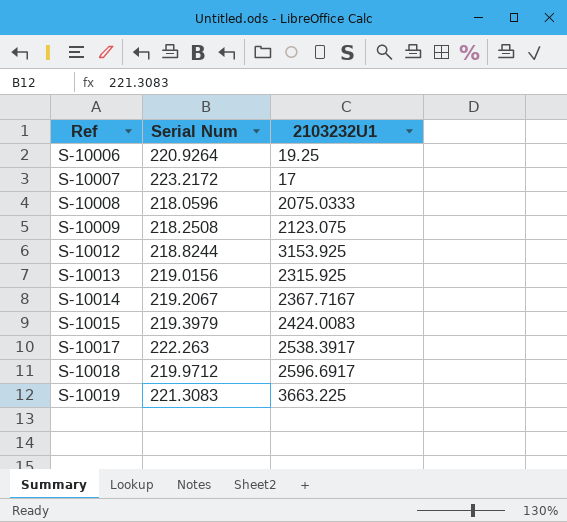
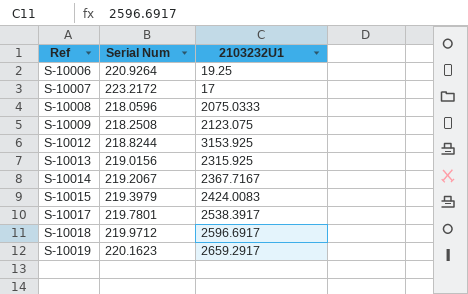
S-10017 | Serial Num: 222.263 -> 219.7801
S-10019 | Serial Num: 221.3083 -> 220.1623
S-10019 | 2103232U1: 3663.225 -> 2659.2917

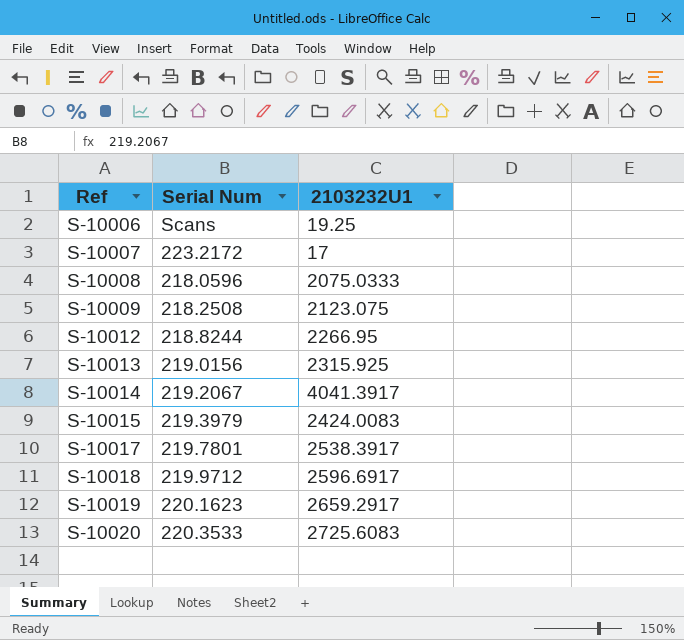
S-10006 | Serial Num: 220.9264 -> Scans
S-10012 | 2103232U1: 3153.925 -> 2266.95
S-10014 | 2103232U1: 2367.7167 -> 4041.3917
row S-10020: none -> 220.3533 | 2725.6083

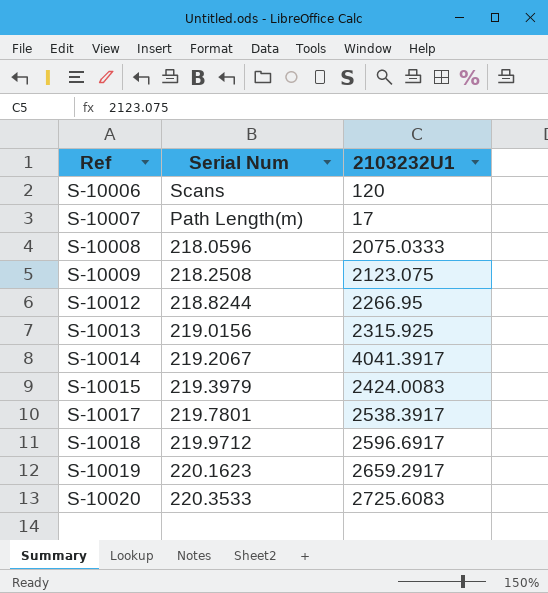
S-10006 | 2103232U1: 19.25 -> 120
S-10007 | Serial Num: 223.2172 -> Path Length(m)

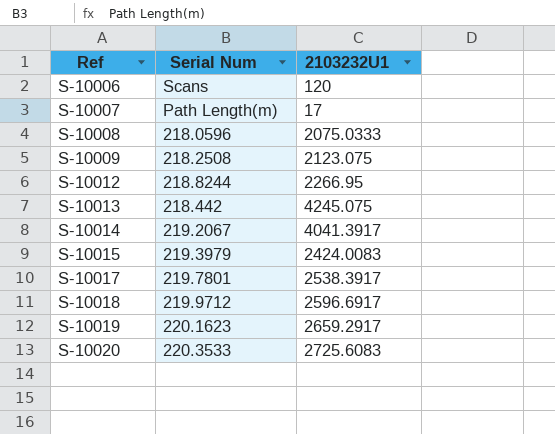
S-10013 | Serial Num: 219.0156 -> 218.442
S-10013 | 2103232U1: 2315.925 -> 4245.075

